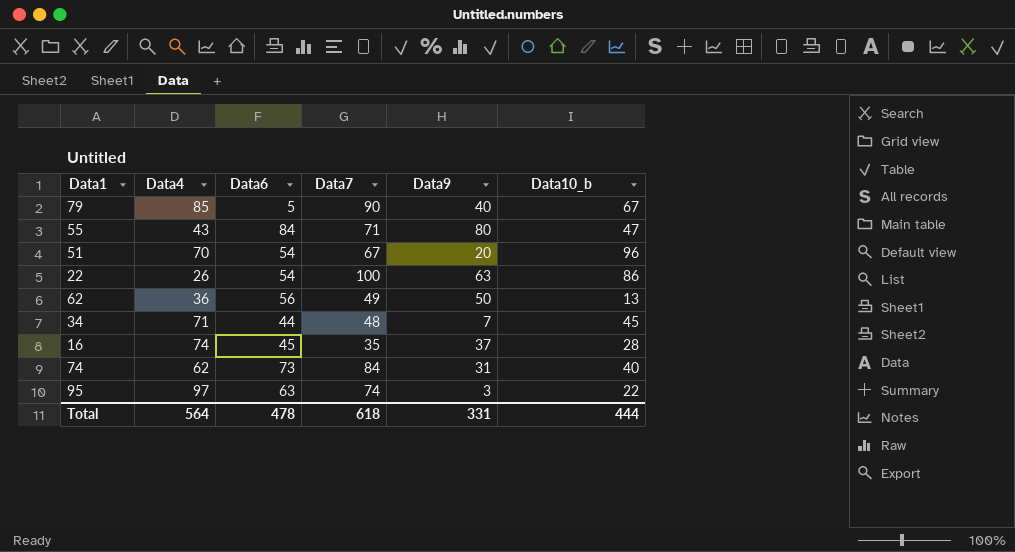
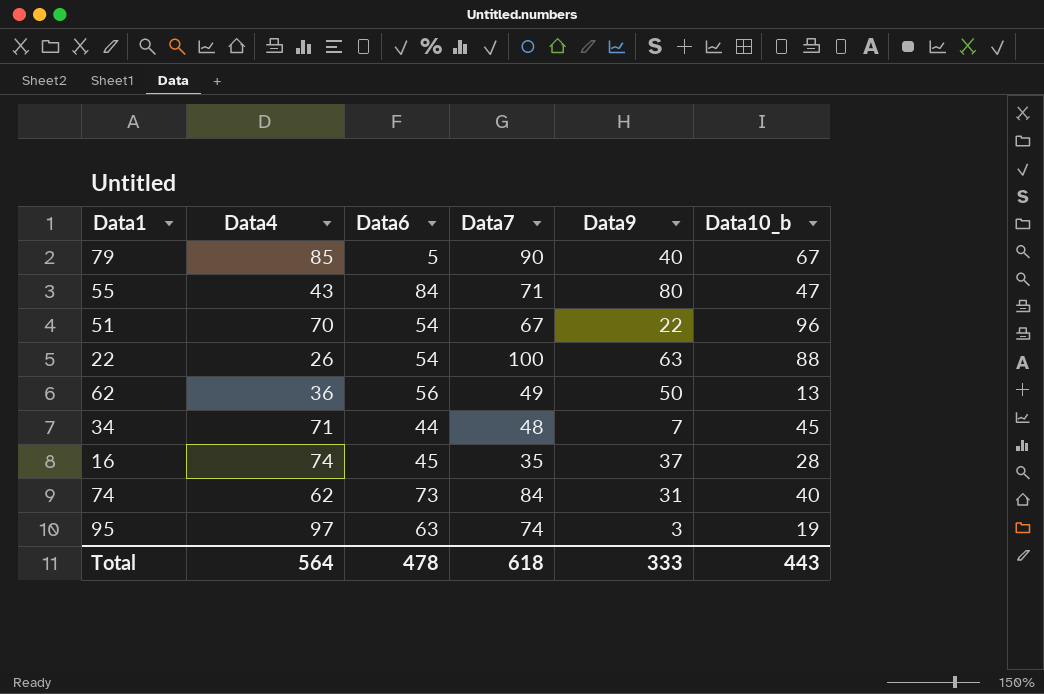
51 | Data9: 20 -> 22
22 | Data10_b: 86 -> 88
95 | Data10_b: 22 -> 19
Total | Data9: 331 -> 333
Total | Data10_b: 444 -> 443

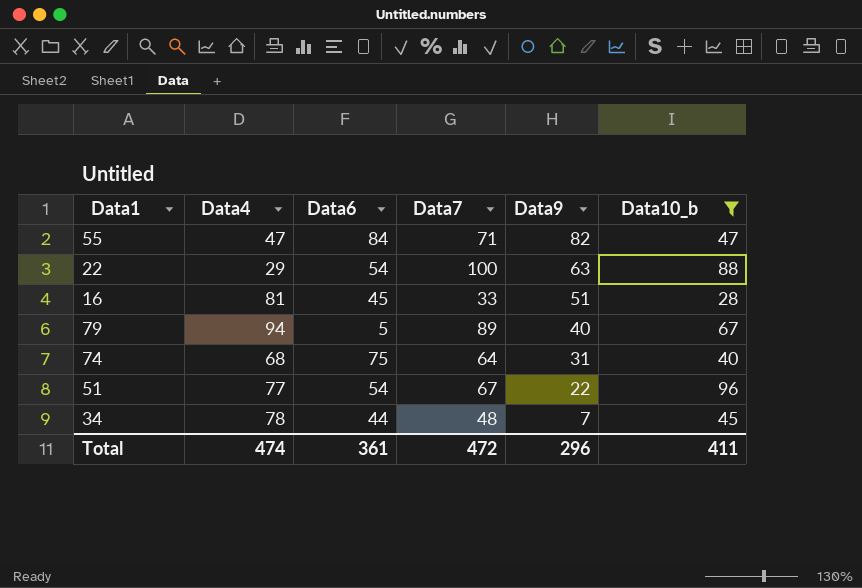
filter: none -> Data10_b >= 28
row order: none -> Data9 descending
55 | Data4: 43 -> 47
55 | Data9: 80 -> 82
22 | Data4: 26 -> 29
16 | Data4: 74 -> 81
16 | Data7: 35 -> 33
16 | Data9: 37 -> 51
79 | Data4: 85 -> 94
79 | Data7: 90 -> 89
74 | Data4: 62 -> 68
74 | Data6: 73 -> 75
74 | Data7: 84 -> 64
51 | Data4: 70 -> 77
34 | Data4: 71 -> 78
Total | Data4: 564 -> 474
Total | Data6: 478 -> 361
Total | Data7: 618 -> 472
Total | Data9: 333 -> 296
Total | Data10_b: 443 -> 411

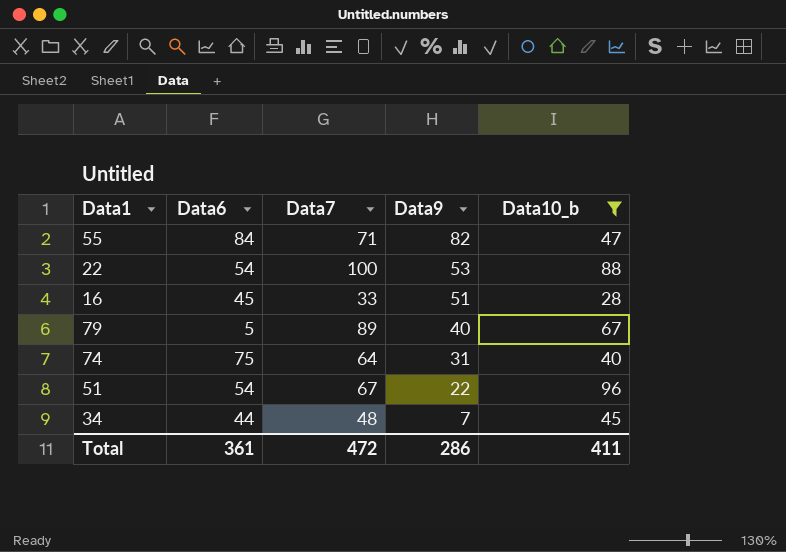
column Data4 | position: 2 -> none
22 | Data9: 63 -> 53
Total | Data9: 296 -> 286

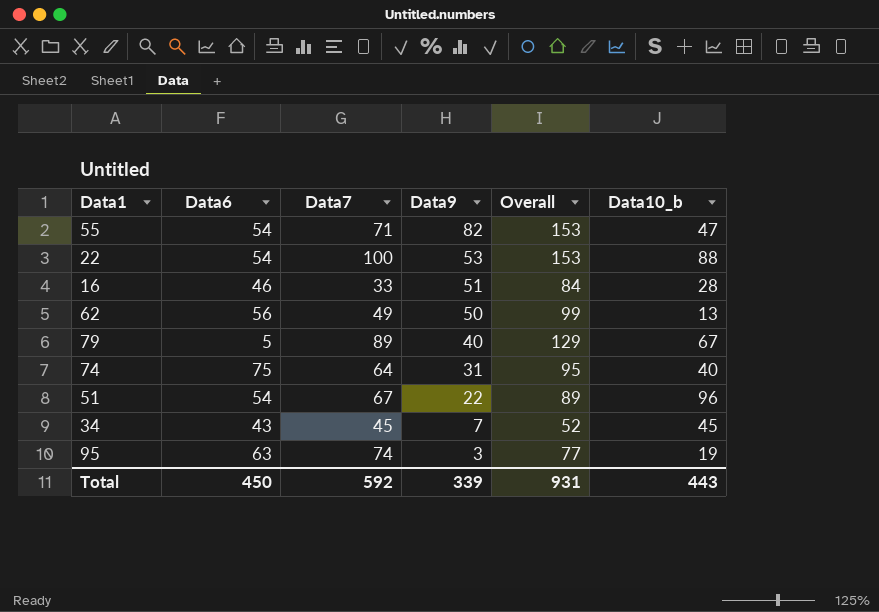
filter: Data10_b >= 28 -> none
column Overall | formula: none -> [Data7] + [Data9]
55 | Data6: 84 -> 54
16 | Data6: 45 -> 46
34 | Data6: 44 -> 43
34 | Data7: 48 -> 45
Total | Data6: 361 -> 450
Total | Data7: 472 -> 592
Total | Data9: 286 -> 339
Total | Data10_b: 411 -> 443

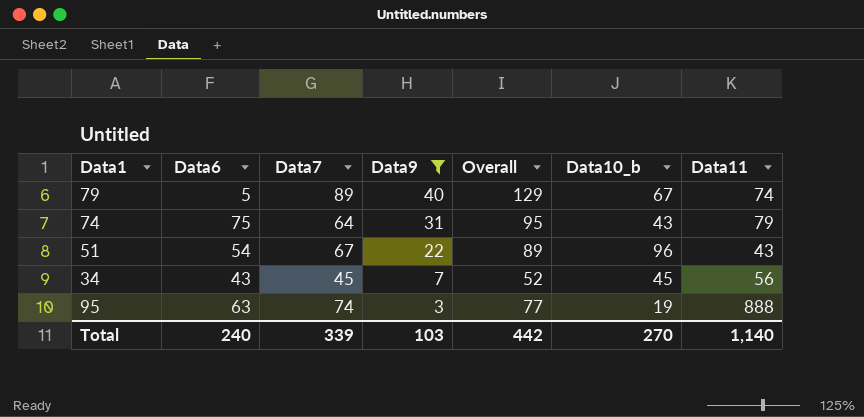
filter: none -> Data9 <= 40
column Data11 | position: none -> 7
74 | Data10_b: 40 -> 43
Total | Data6: 450 -> 240
Total | Data7: 592 -> 339
Total | Data9: 339 -> 103
Total | Overall: 931 -> 442
Total | Data10_b: 443 -> 270

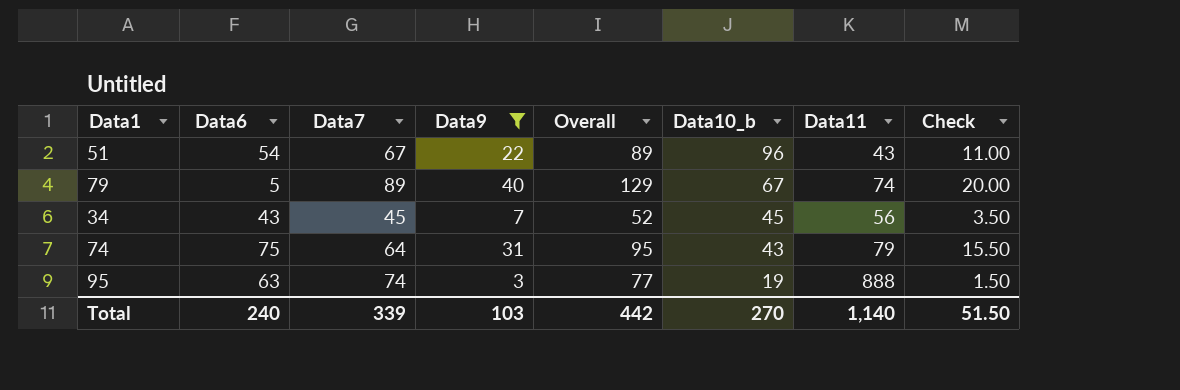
row order: Data9 descending -> Data10_b descending
column Check | formula: none -> [Data9] * 0.5

